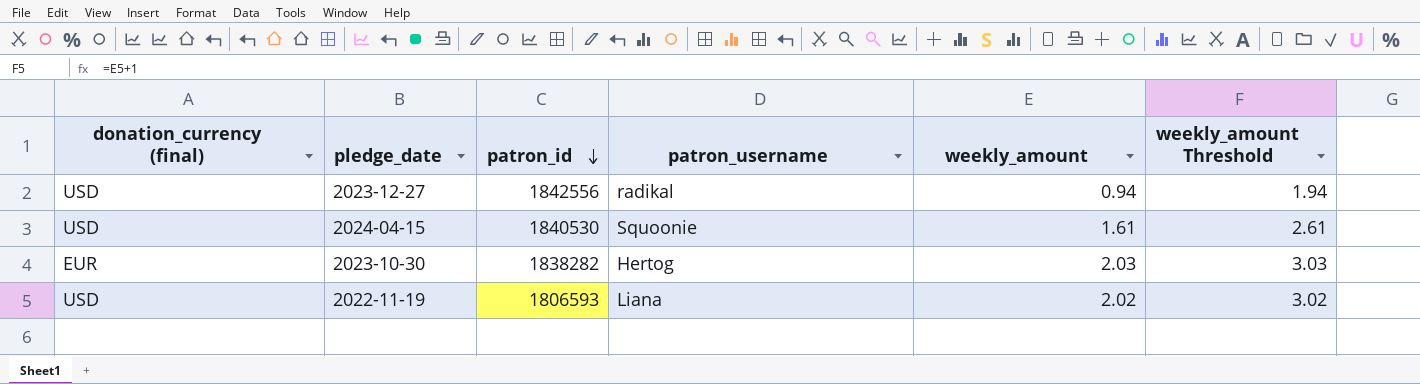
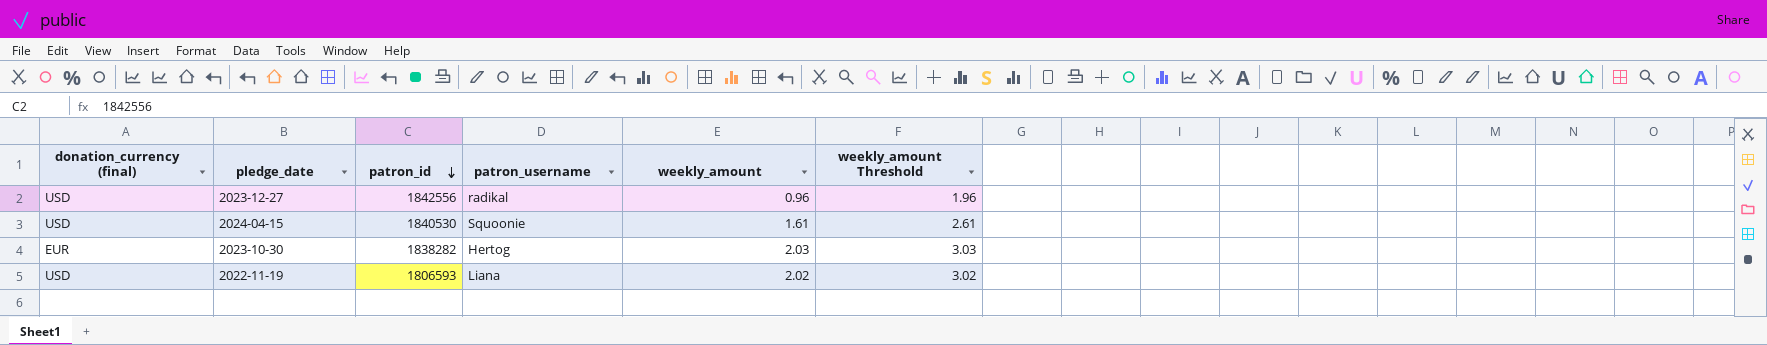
2023-12-27 | weekly_amount: 0.94 -> 0.96
2023-12-27 | weekly_amount Threshold: 1.94 -> 1.96

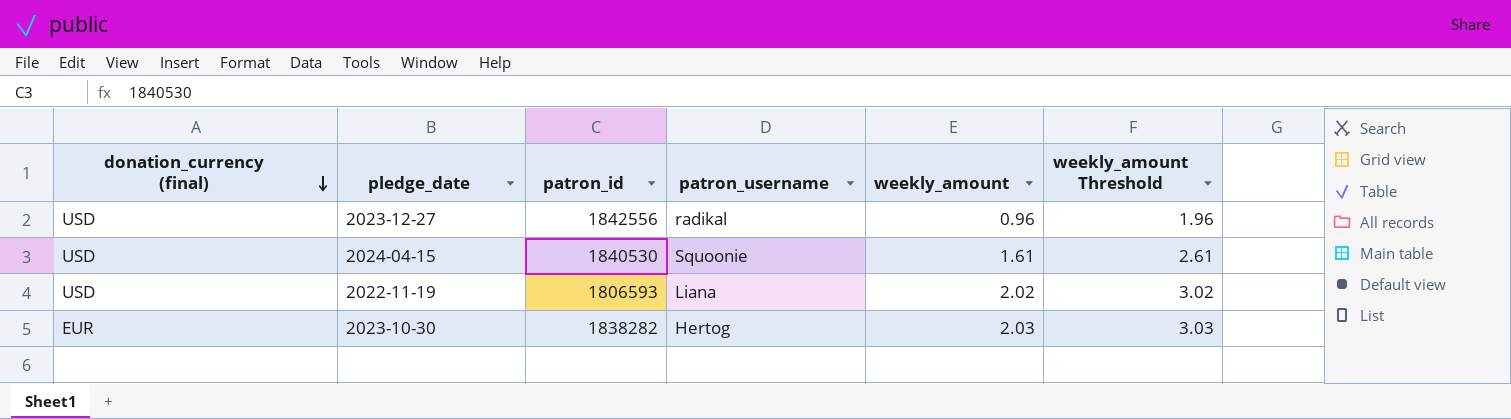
row order: patron_id descending -> donation_currency (final) descending

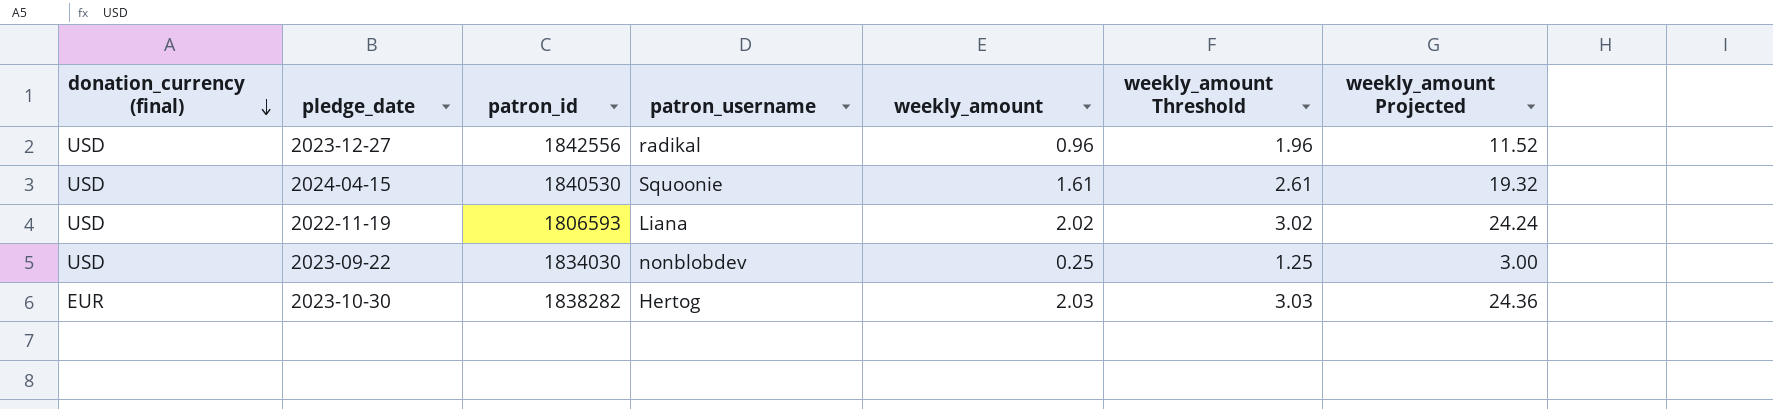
column weekly_amount Projected | formula: none -> [weekly_amount] * 12
row 2023-09-22: none -> USD | 1834030 | nonblobdev | 0.25 | 1.25 | 3.00

